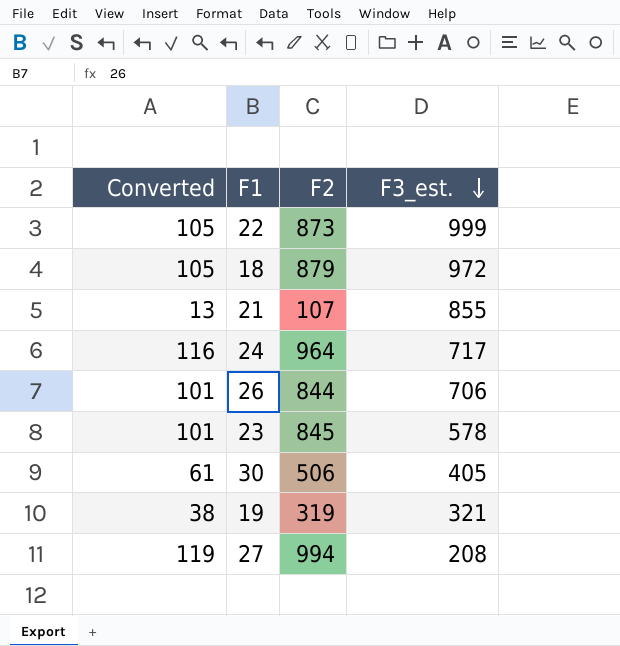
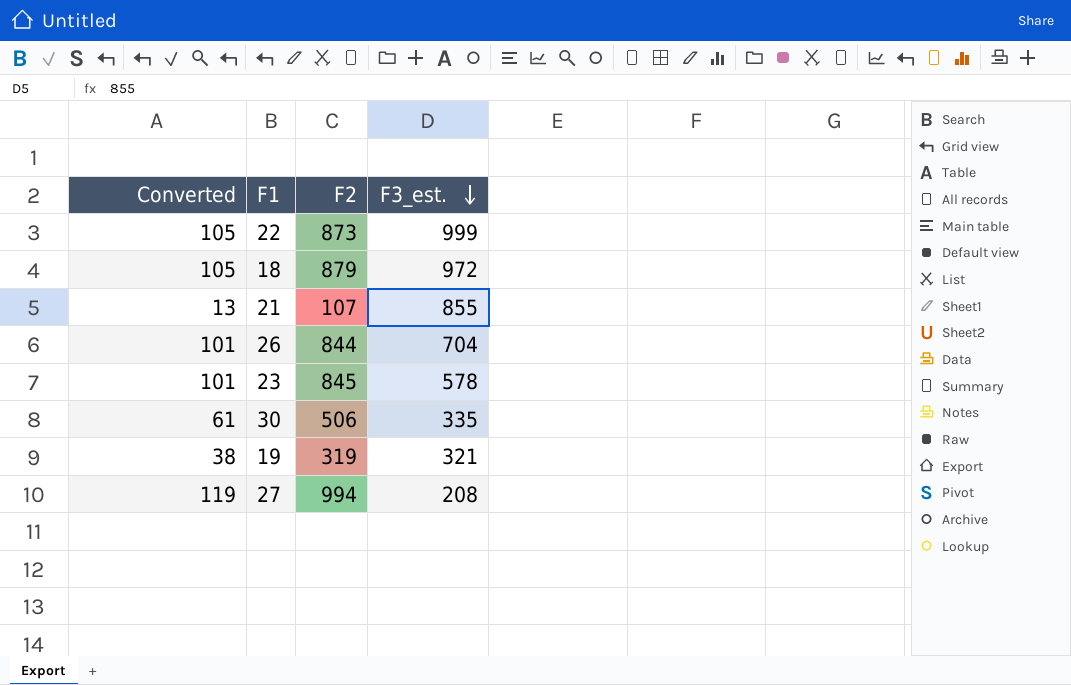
row 24: 116 | 964 | 717 -> none
26 | F3_est.: 706 -> 704
30 | F3_est.: 405 -> 335

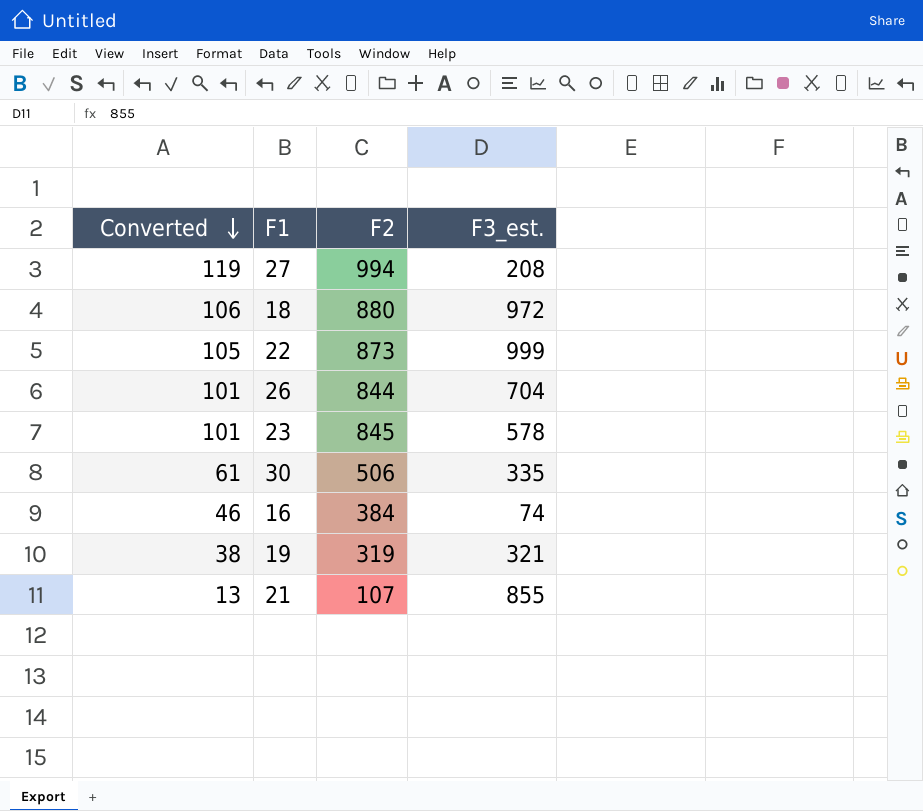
row order: F3_est. descending -> Converted descending
18 | Converted: 105 -> 106
18 | F2: 879 -> 880
row 16: none -> 46 | 384 | 74

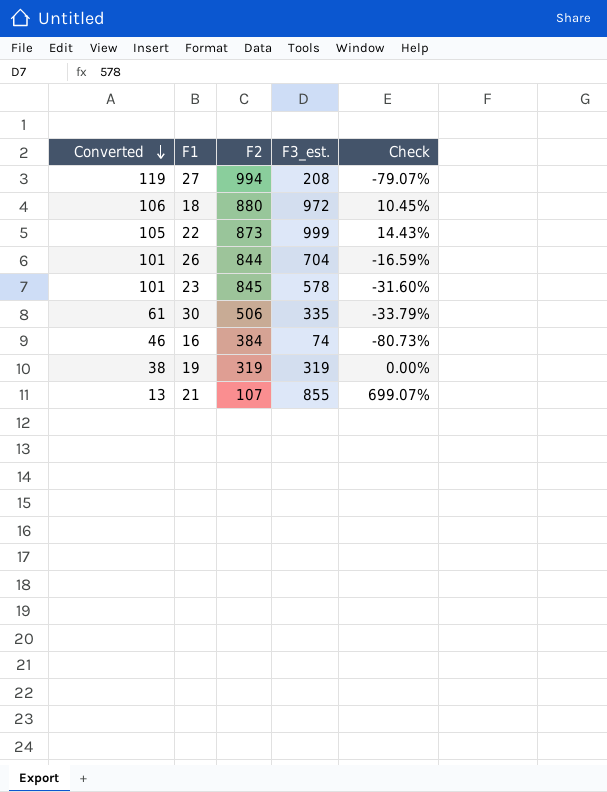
column Check | formula: none -> ([F3_est.] - [F2]) / [F2]
19 | F3_est.: 321 -> 319

